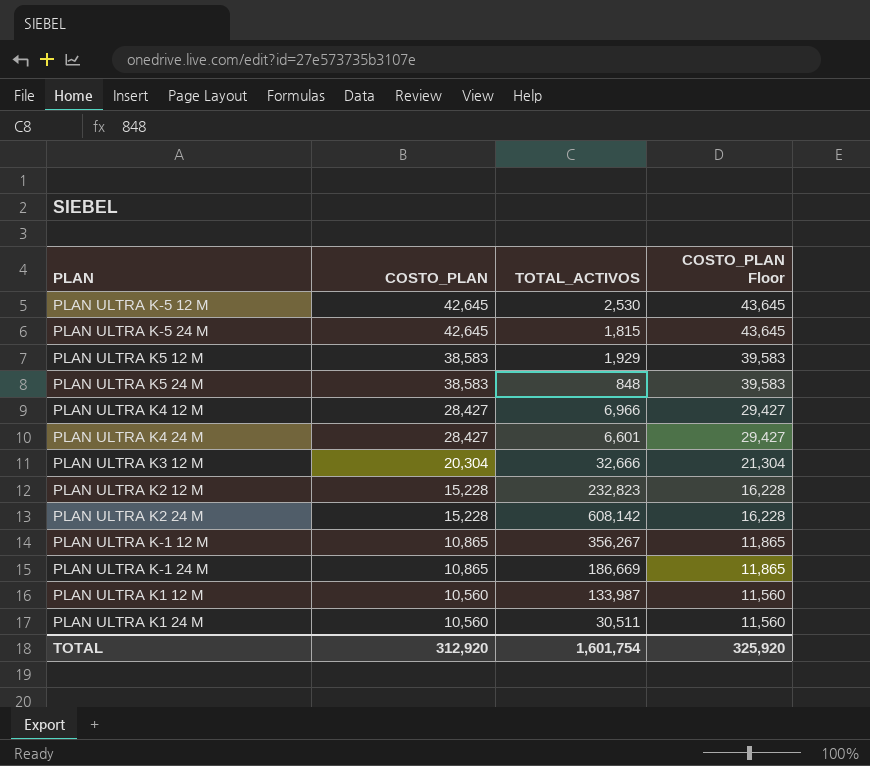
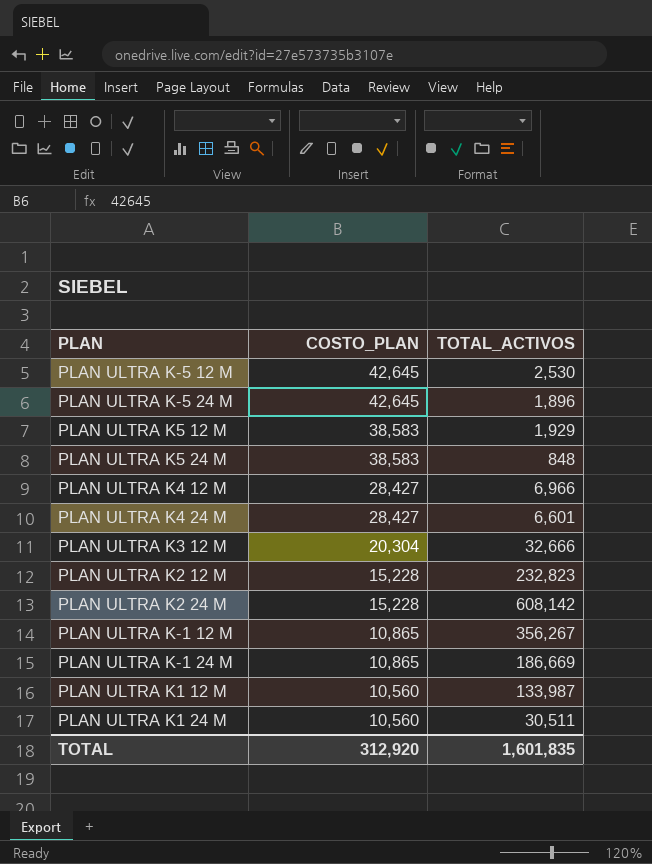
column COSTO_PLAN Floor | formula: [COSTO_PLAN] + 1000 -> none
PLAN ULTRA K-5 24 M | TOTAL_ACTIVOS: 1,815 -> 1,896
TOTAL | TOTAL_ACTIVOS: 1,601,754 -> 1,601,835

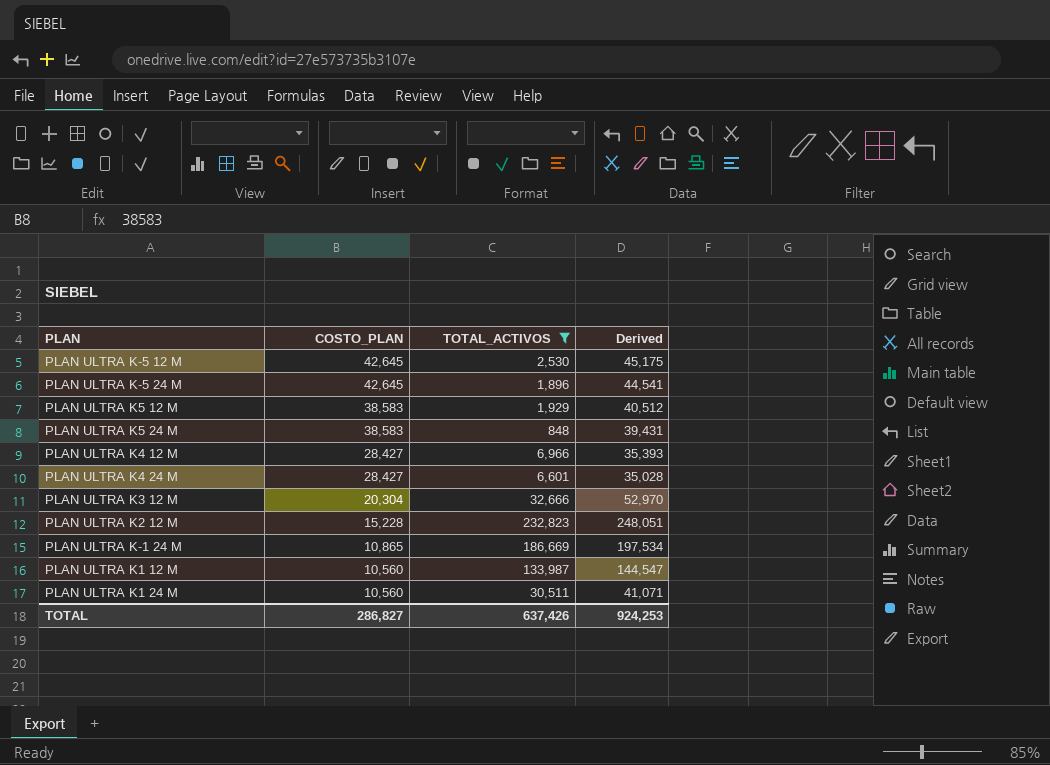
filter: none -> TOTAL_ACTIVOS <= 232,823
column Derived | formula: none -> [COSTO_PLAN] + [TOTAL_ACTIVOS]
TOTAL | COSTO_PLAN: 312,920 -> 286,827
TOTAL | TOTAL_ACTIVOS: 1,601,835 -> 637,426

